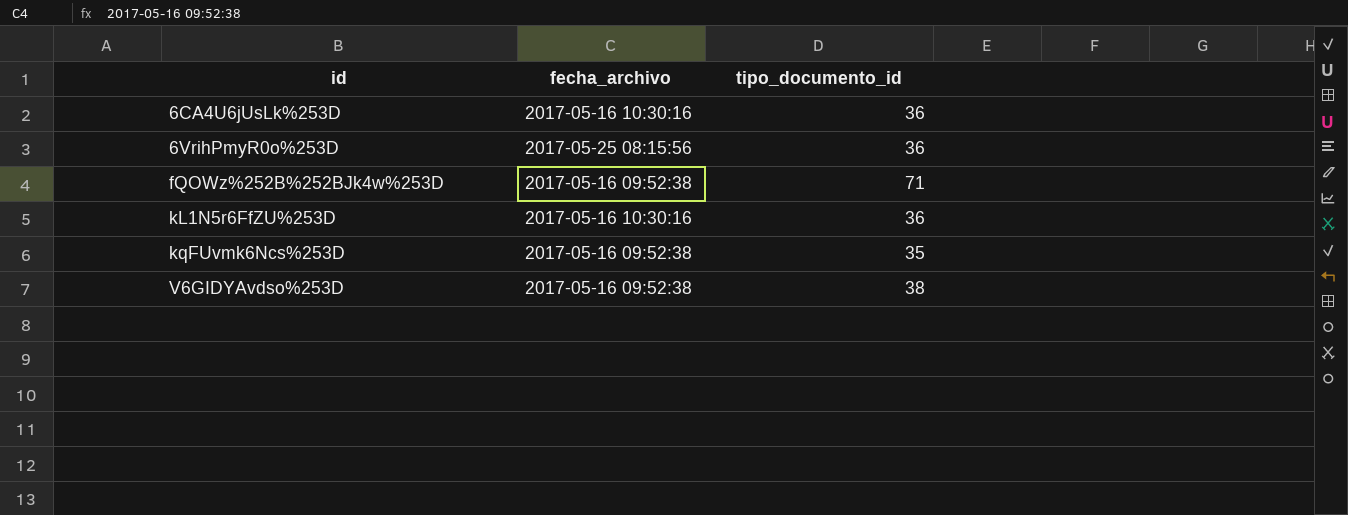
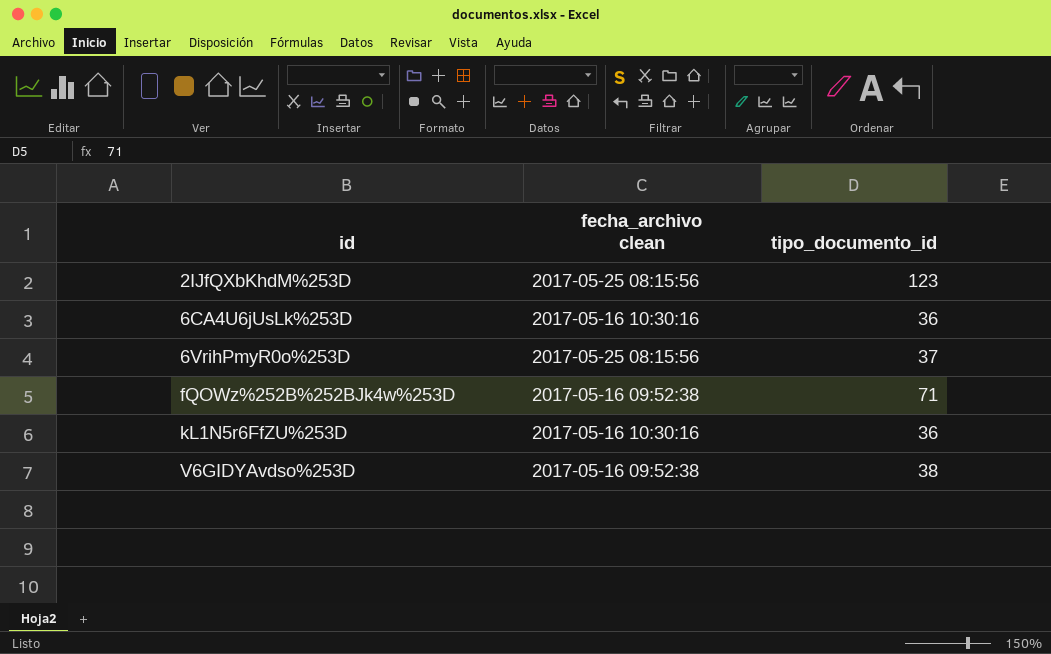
column name: fecha_archivo -> fecha_archivo clean
row kqFUvmk6Ncs%253D: 2017-05-16 09:52:38 | 35 -> none
row 2IJfQXbKhdM%253D: none -> 2017-05-25 08:15:56 | 123
6VrihPmyR0o%253D | tipo_documento_id: 36 -> 37

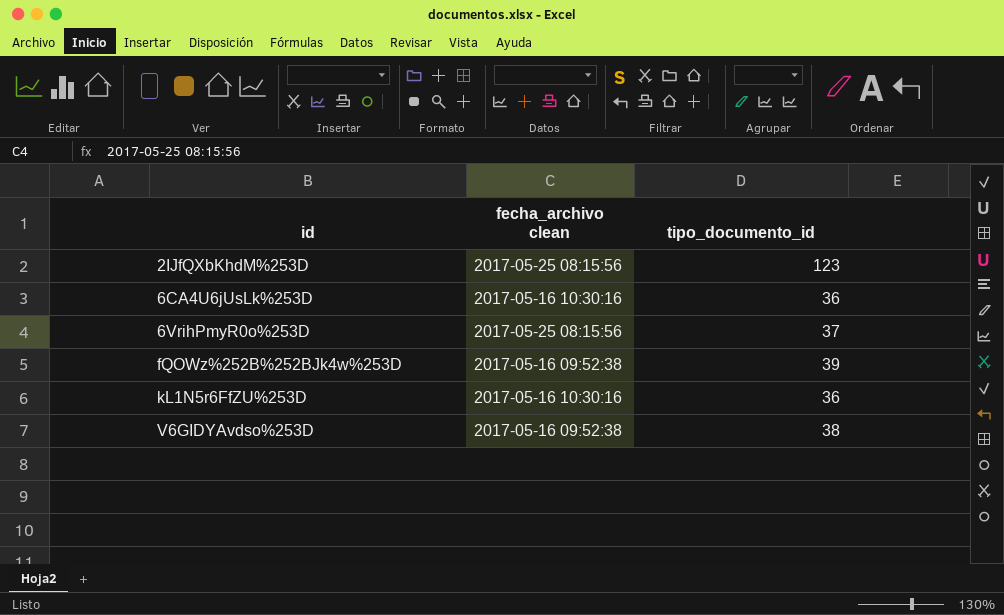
fQOWz%252B%252BJk4w%253D | tipo_documento_id: 71 -> 39

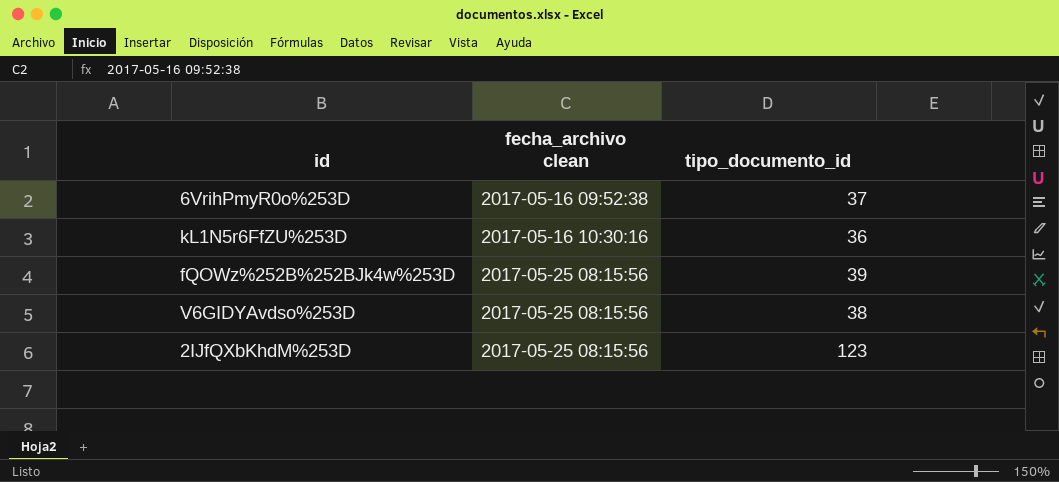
row order: id ascending -> fecha_archivo clean ascending
row 6CA4U6jUsLk%253D: 2017-05-16 10:30:16 | 36 -> none
6VrihPmyR0o%253D | fecha_archivo clean: 2017-05-25 08:15:56 -> 2017-05-16 09:52:38
fQOWz%252B%252BJk4w%253D | fecha_archivo clean: 2017-05-16 09:52:38 -> 2017-05-25 08:15:56
V6GIDYAvdso%253D | fecha_archivo clean: 2017-05-16 09:52:38 -> 2017-05-25 08:15:56

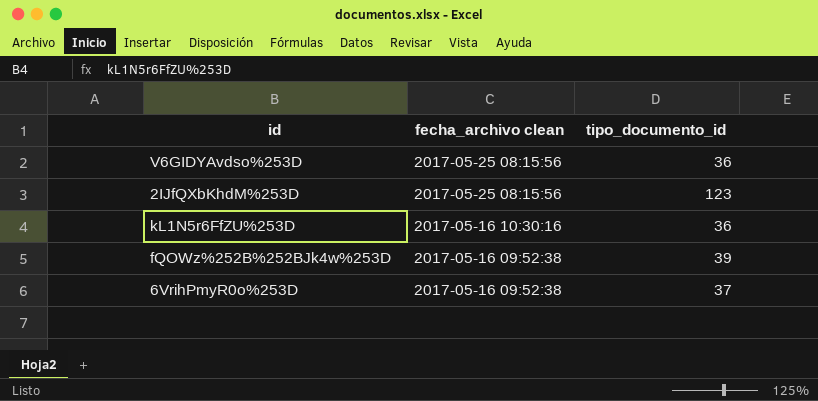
row order: fecha_archivo clean ascending -> fecha_archivo clean descending
V6GIDYAvdso%253D | tipo_documento_id: 38 -> 36
fQOWz%252B%252BJk4w%253D | fecha_archivo clean: 2017-05-25 08:15:56 -> 2017-05-16 09:52:38

